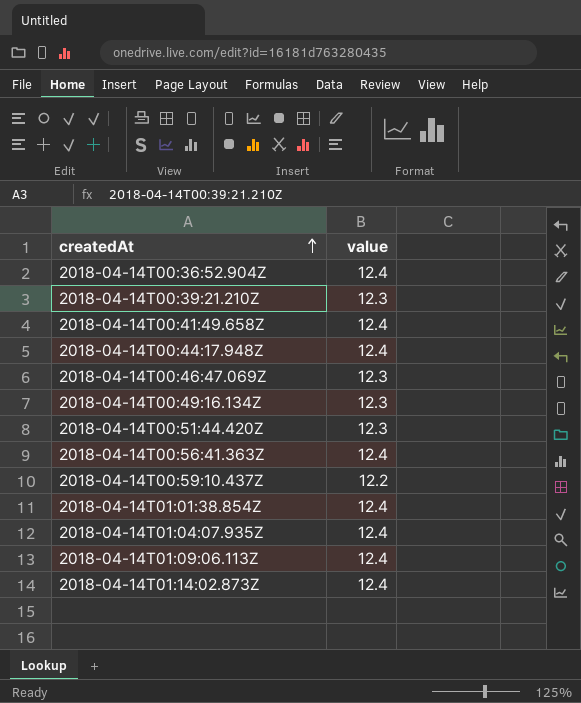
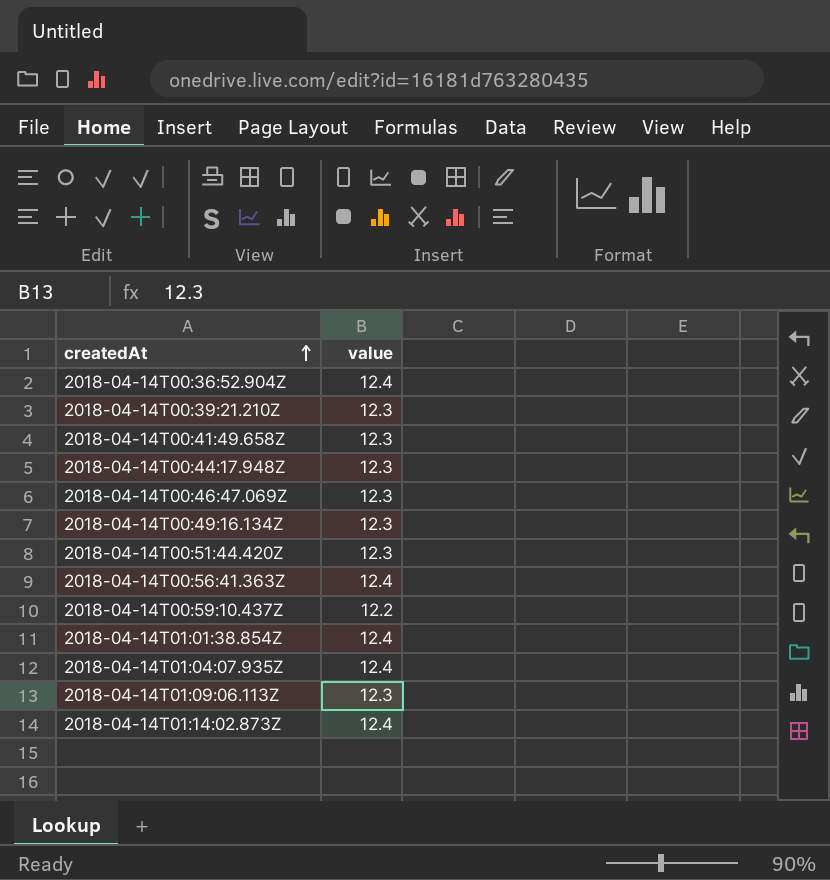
2018-04-14T00:41:49.658Z | value: 12.4 -> 12.3
2018-04-14T00:44:17.948Z | value: 12.4 -> 12.3
2018-04-14T01:09:06.113Z | value: 12.4 -> 12.3

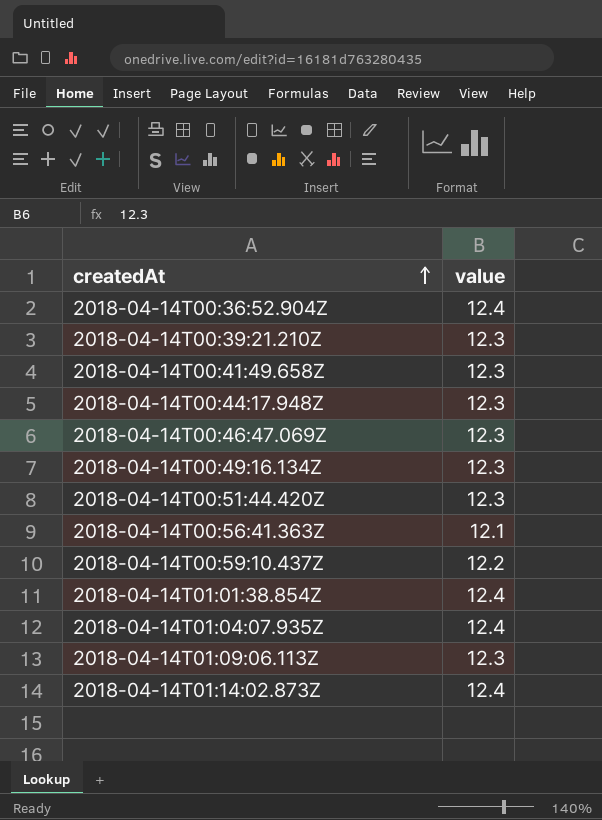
2018-04-14T00:56:41.363Z | value: 12.4 -> 12.1

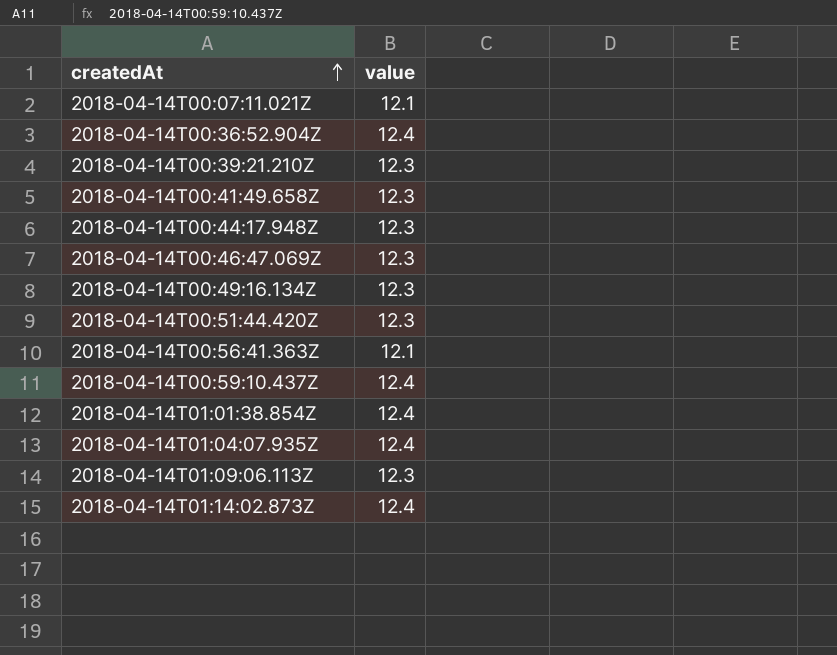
row 2018-04-14T00:07:11.021Z: none -> 12.1
2018-04-14T00:59:10.437Z | value: 12.2 -> 12.4

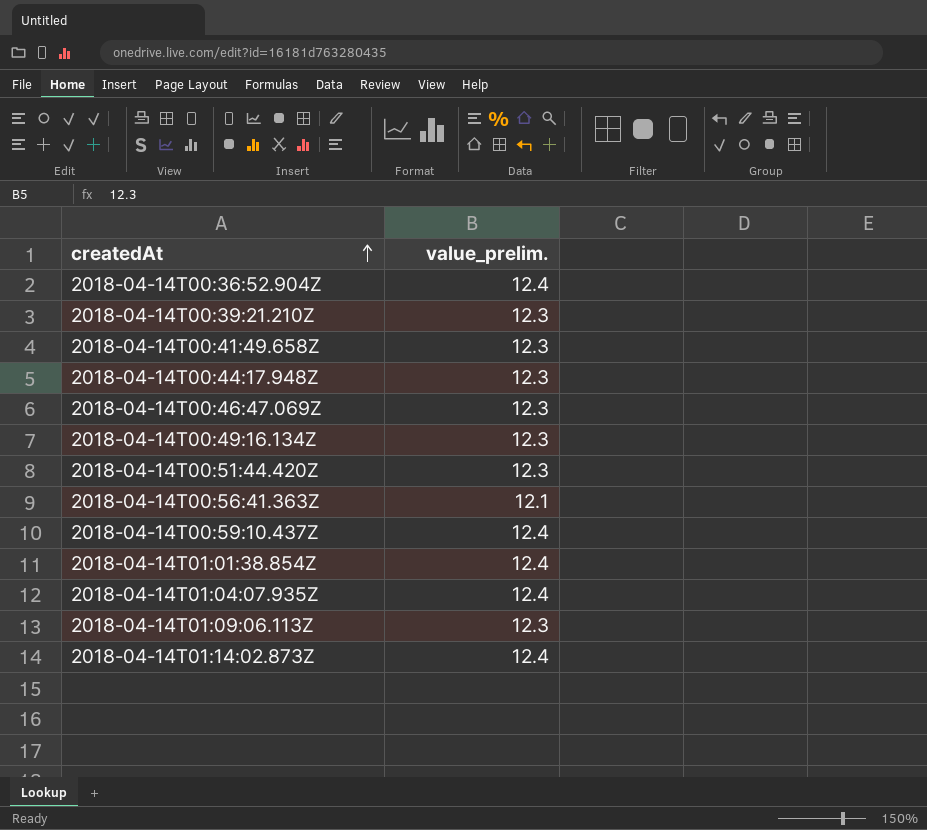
column name: value -> value_prelim.
row 2018-04-14T00:07:11.021Z: 12.1 -> none

